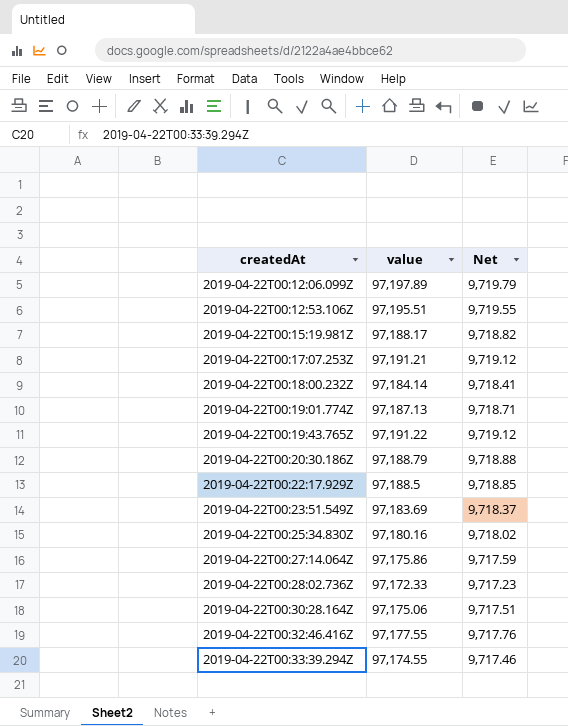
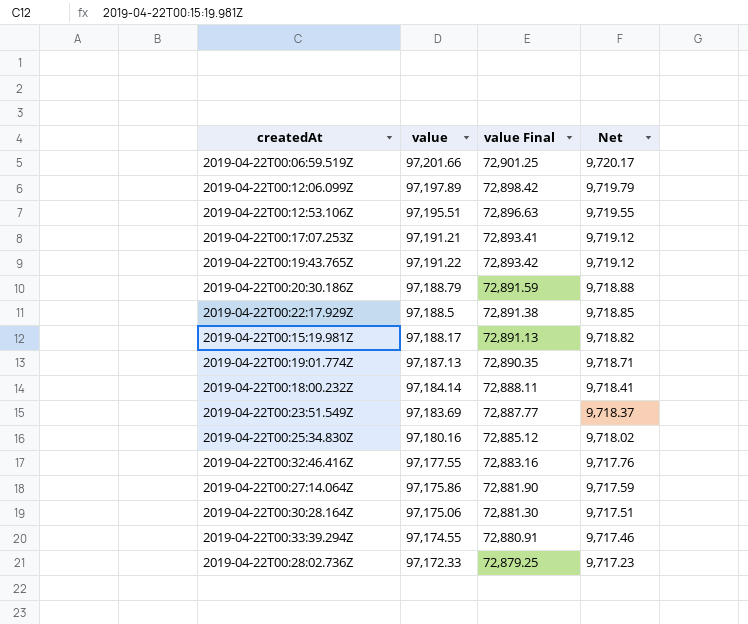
row order: createdAt ascending -> Net descending
column value Final | formula: none -> [value] * 0.75
row 2019-04-22T00:06:59.519Z: none -> 97,201.66 | 72,901.25 | 9,720.17

